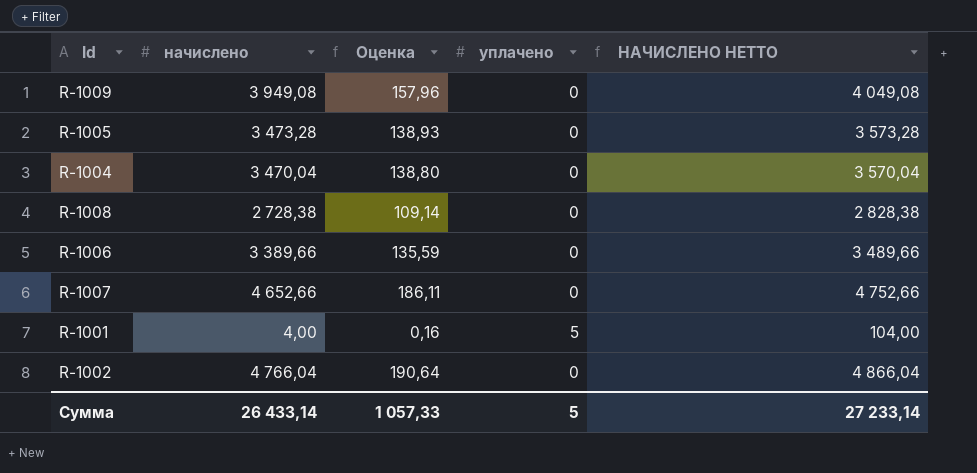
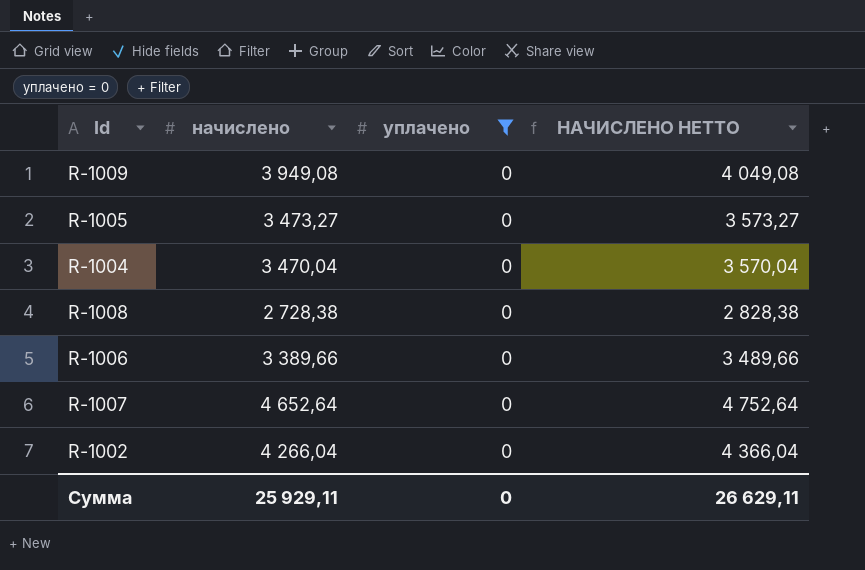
filter: none -> уплачено = 0
column Оценка | formula: [начислено] * 0,04 -> none
R-1005 | начислено: 3 473,28 -> 3 473,27
R-1005 | НАЧИСЛЕНО НЕТТО: 3 573,28 -> 3 573,27
R-1007 | начислено: 4 652,66 -> 4 652,64
R-1007 | НАЧИСЛЕНО НЕТТО: 4 752,66 -> 4 752,64
R-1002 | начислено: 4 766,04 -> 4 266,04
R-1002 | НАЧИСЛЕНО НЕТТО: 4 866,04 -> 4 366,04
Сумма | начислено: 26 433,14 -> 25 929,11
Сумма | уплачено: 5 -> 0
Сумма | НАЧИСЛЕНО НЕТТО: 27 233,14 -> 26 629,11

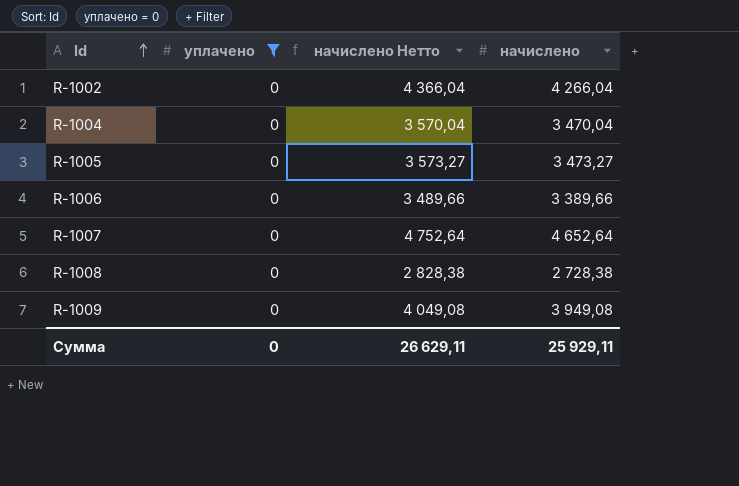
row order: none -> Id ascending
column name: НАЧИСЛЕНО НЕТТО -> начислено Нетто
column начислено | position: 2 -> 4

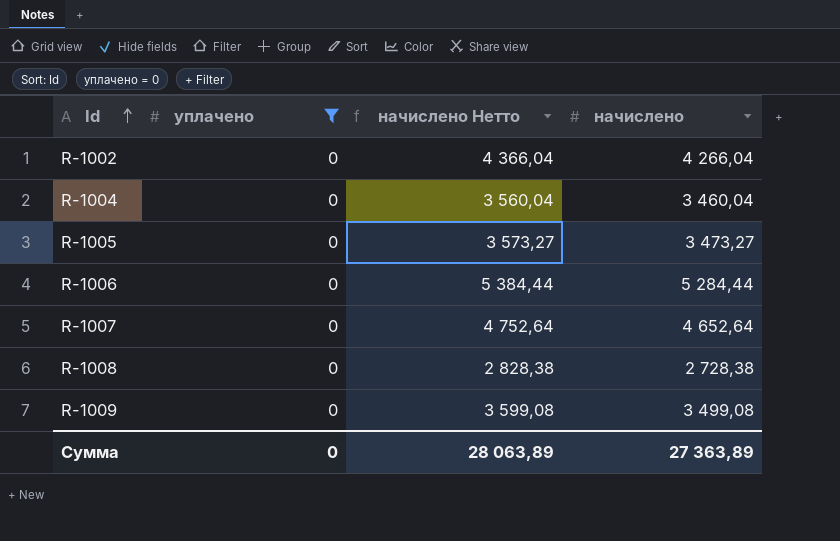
R-1004 | начислено Нетто: 3 570,04 -> 3 560,04
R-1004 | начислено: 3 470,04 -> 3 460,04
R-1006 | начислено Нетто: 3 489,66 -> 5 384,44
R-1006 | начислено: 3 389,66 -> 5 284,44
R-1009 | начислено Нетто: 4 049,08 -> 3 599,08
R-1009 | начислено: 3 949,08 -> 3 499,08
Сумма | начислено Нетто: 26 629,11 -> 28 063,89
Сумма | начислено: 25 929,11 -> 27 363,89

